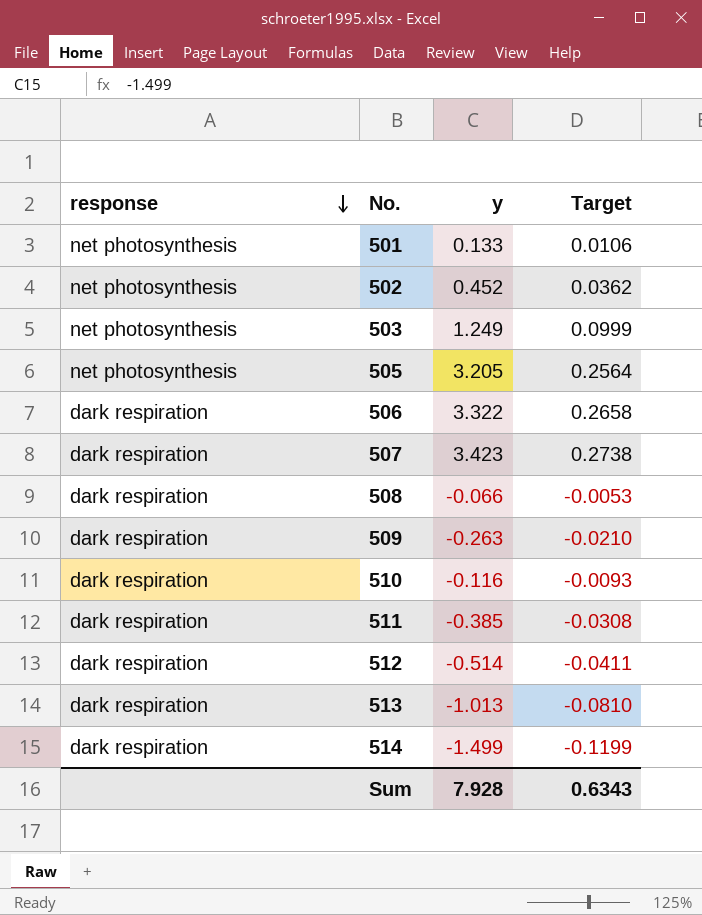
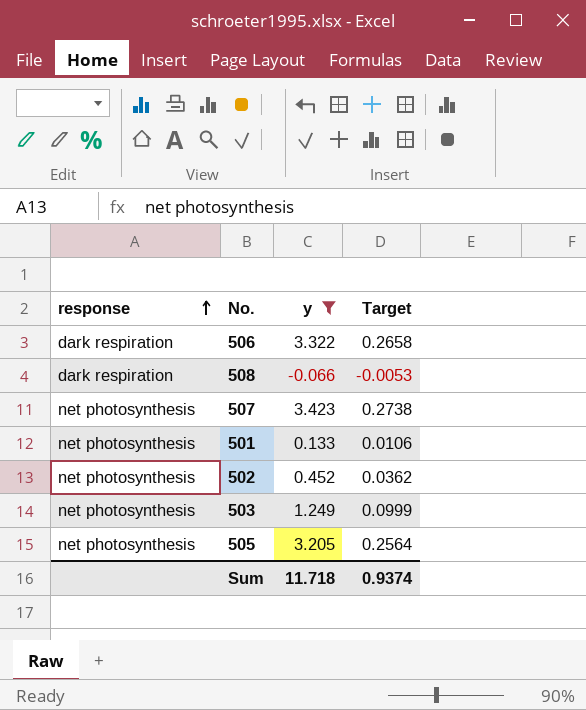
filter: none -> y >= -0.066
row order: response descending -> response ascending
507 | response: dark respiration -> net photosynthesis
Sum | y: 7.928 -> 11.718
Sum | Target: 0.6343 -> 0.9374

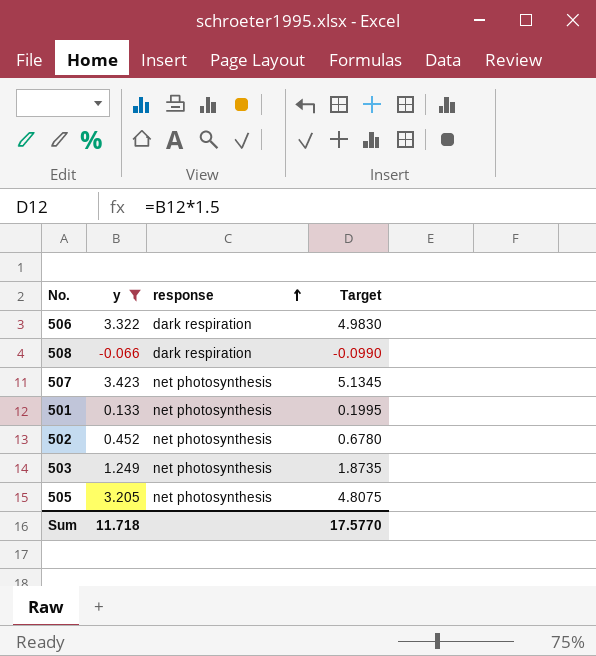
column response | position: 1 -> 3
column Target | formula: [y] * 0.08 -> [y] * 1.5
Sum | Target: 0.9374 -> 17.5770

